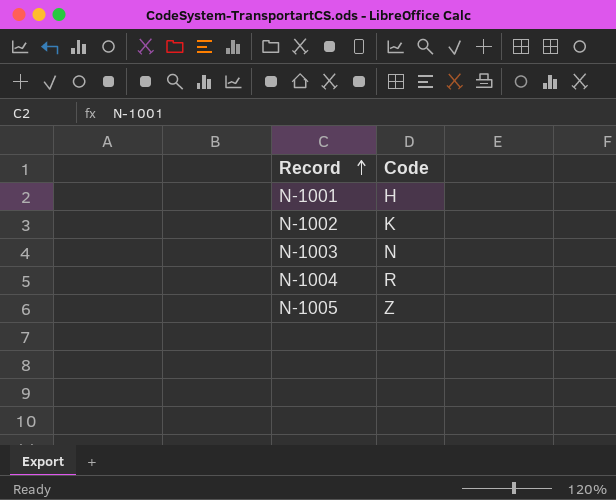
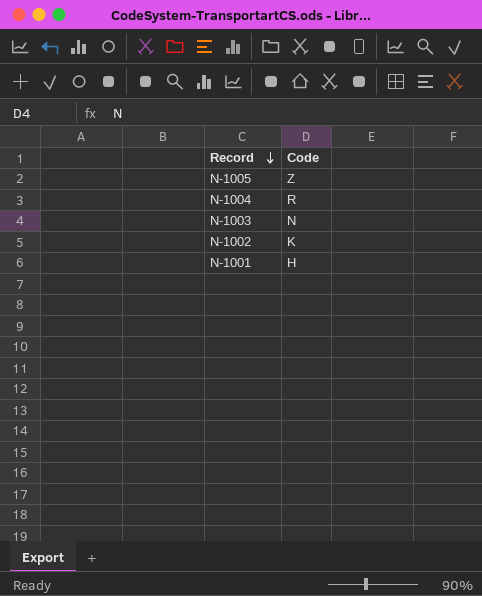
row order: Record ascending -> Record descending

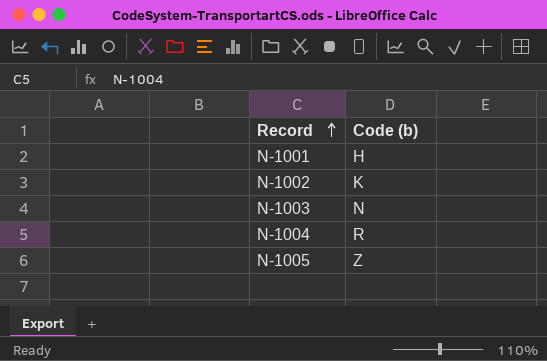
row order: Record descending -> Record ascending
column name: Code -> Code (b)

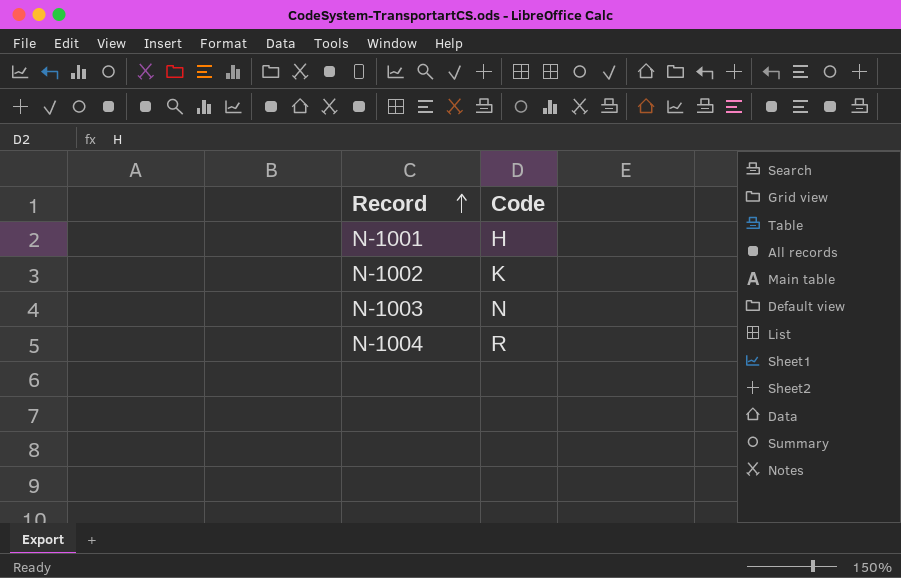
column name: Code (b) -> Code
row N-1005: Z -> none

